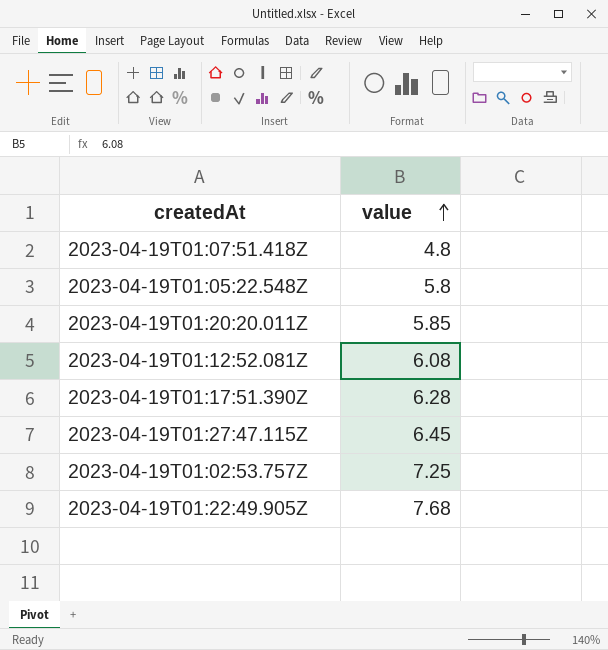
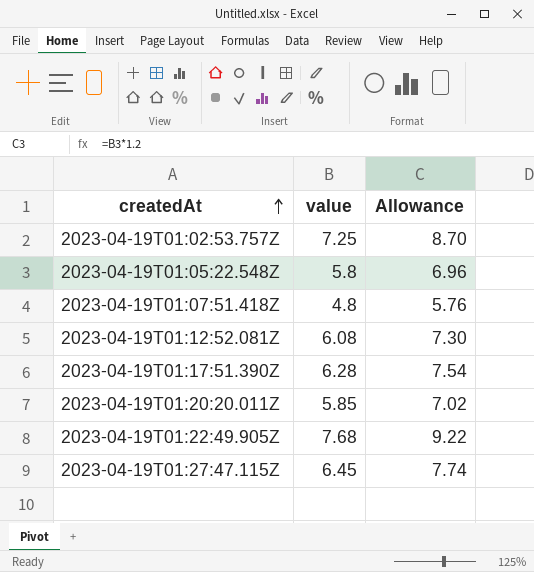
row order: value ascending -> createdAt ascending
column Allowance | formula: none -> [value] * 1.2

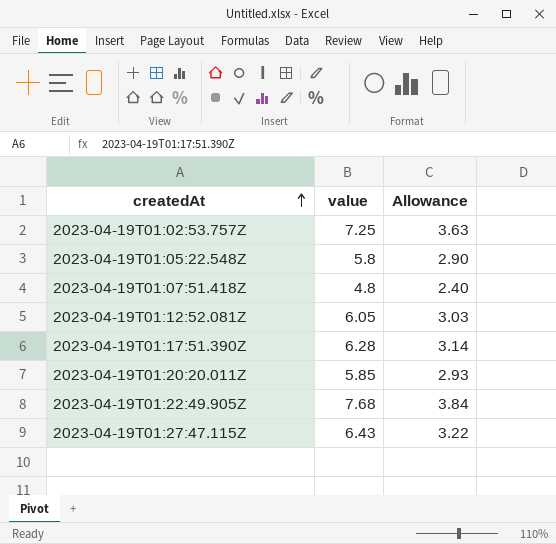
column Allowance | formula: [value] * 1.2 -> [value] * 0.5
2023-04-19T01:12:52.081Z | value: 6.08 -> 6.05
2023-04-19T01:27:47.115Z | value: 6.45 -> 6.43

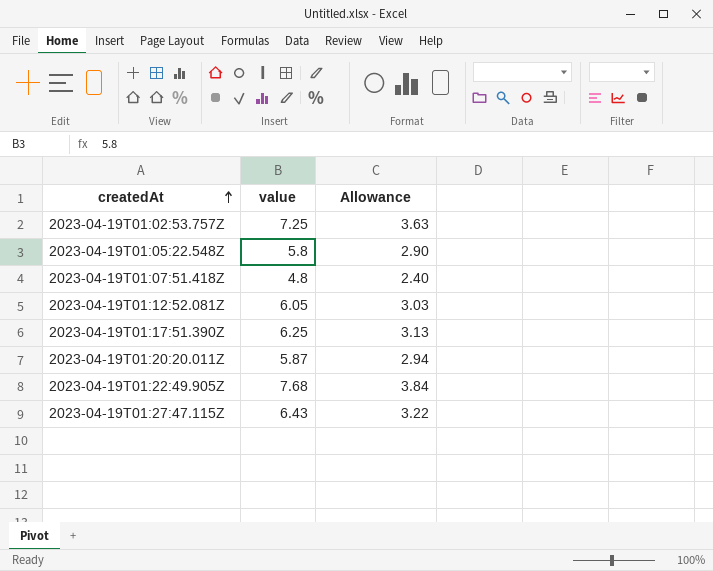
2023-04-19T01:17:51.390Z | value: 6.28 -> 6.25
2023-04-19T01:17:51.390Z | Allowance: 3.14 -> 3.13
2023-04-19T01:20:20.011Z | value: 5.85 -> 5.87
2023-04-19T01:20:20.011Z | Allowance: 2.93 -> 2.94

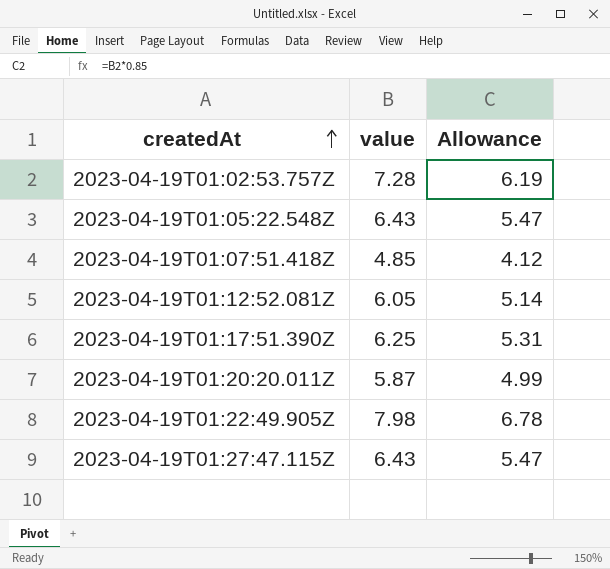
column Allowance | formula: [value] * 0.5 -> [value] * 0.85
2023-04-19T01:02:53.757Z | value: 7.25 -> 7.28
2023-04-19T01:05:22.548Z | value: 5.8 -> 6.43
2023-04-19T01:07:51.418Z | value: 4.8 -> 4.85
2023-04-19T01:22:49.905Z | value: 7.68 -> 7.98

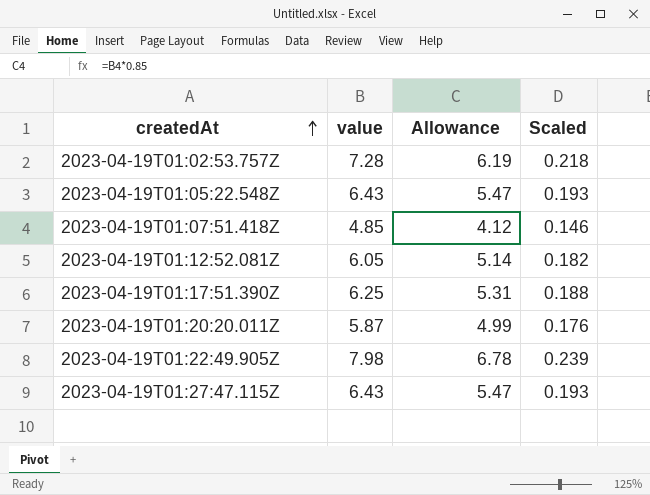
column Scaled | formula: none -> [value] * 0.03

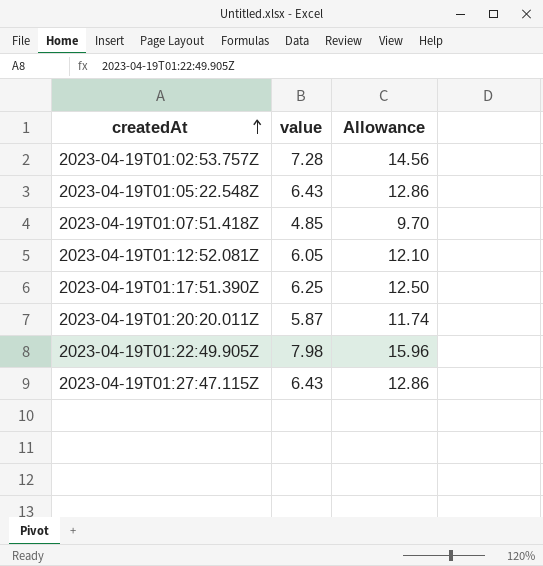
column Scaled | formula: [value] * 0.03 -> none
column Allowance | formula: [value] * 0.85 -> [value] * 2

